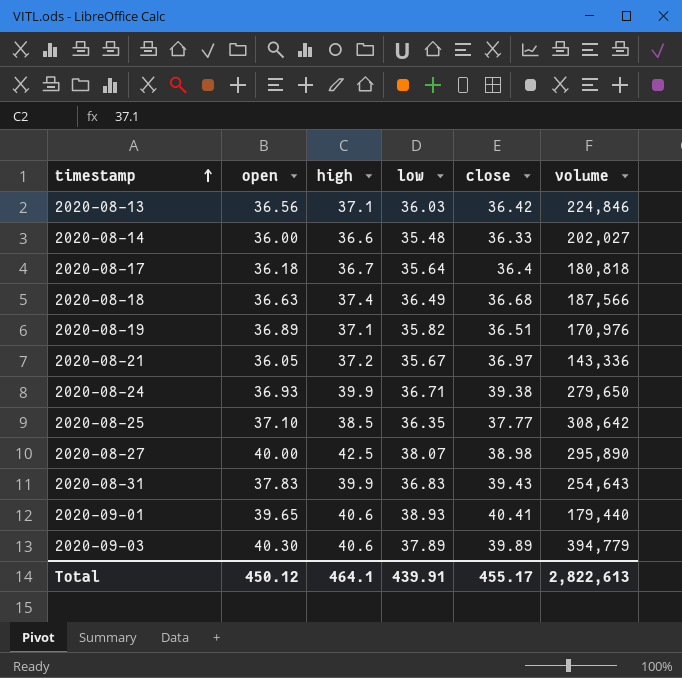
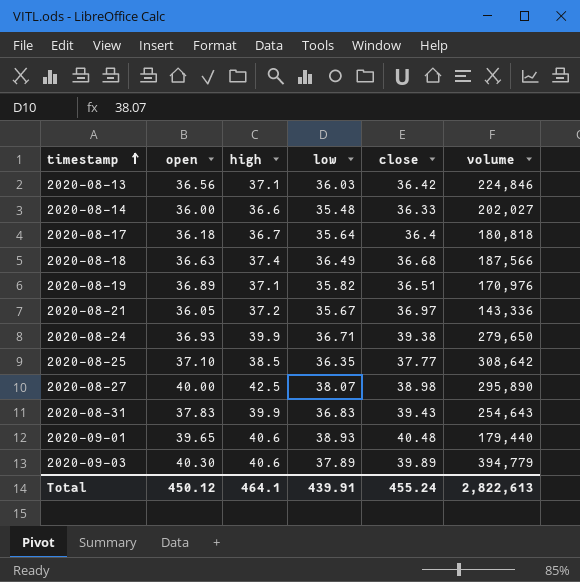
2020-09-01 | close: 40.41 -> 40.48
Total | close: 455.17 -> 455.24

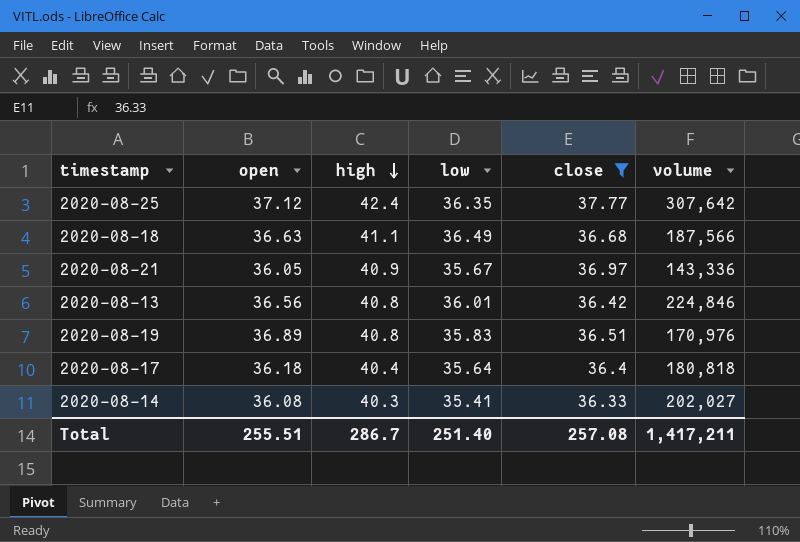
filter: none -> close <= 37.77
row order: timestamp ascending -> high descending
2020-08-25 | open: 37.10 -> 37.12
2020-08-25 | high: 38.5 -> 42.4
2020-08-25 | volume: 308,642 -> 307,642
2020-08-18 | high: 37.4 -> 41.1
2020-08-21 | high: 37.2 -> 40.9
2020-08-13 | high: 37.1 -> 40.8
2020-08-13 | low: 36.03 -> 36.01
2020-08-19 | high: 37.1 -> 40.8
2020-08-19 | low: 35.82 -> 35.83
2020-08-17 | high: 36.7 -> 40.4
2020-08-14 | open: 36.00 -> 36.08
2020-08-14 | high: 36.6 -> 40.3
2020-08-14 | low: 35.48 -> 35.41
Total | open: 450.12 -> 255.51
Total | high: 464.1 -> 286.7
Total | low: 439.91 -> 251.40
Total | close: 455.24 -> 257.08
Total | volume: 2,822,613 -> 1,417,211

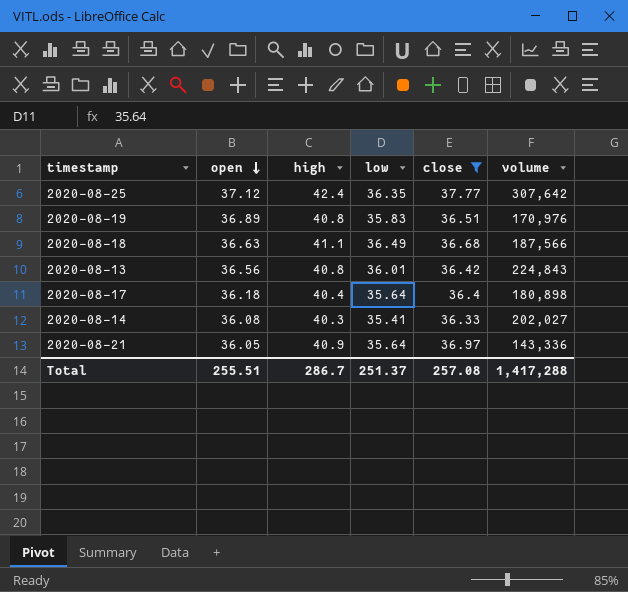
row order: high descending -> open descending
2020-08-13 | volume: 224,846 -> 224,843
2020-08-17 | volume: 180,818 -> 180,898
2020-08-21 | low: 35.67 -> 35.64
Total | low: 251.40 -> 251.37
Total | volume: 1,417,211 -> 1,417,288

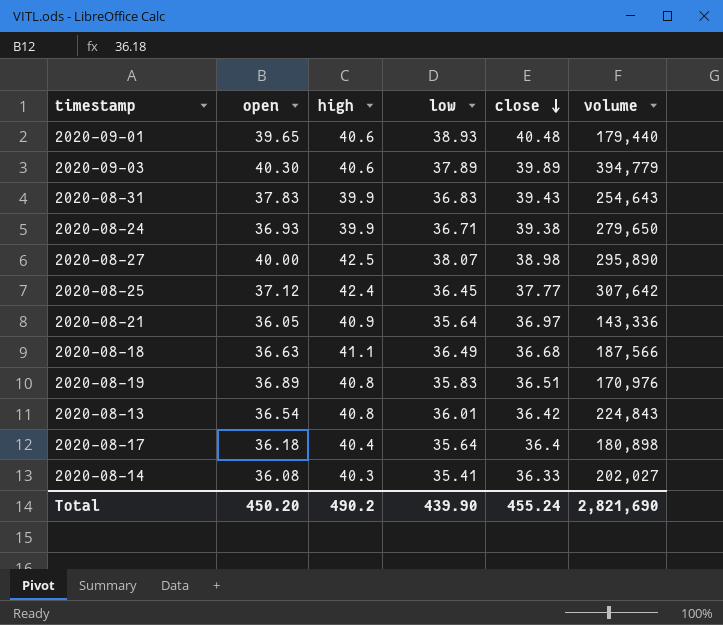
filter: close <= 37.77 -> none
row order: open descending -> close descending
2020-08-25 | low: 36.35 -> 36.45
2020-08-13 | open: 36.56 -> 36.54
Total | open: 255.51 -> 450.20
Total | high: 286.7 -> 490.2
Total | low: 251.37 -> 439.90
Total | close: 257.08 -> 455.24
Total | volume: 1,417,288 -> 2,821,690

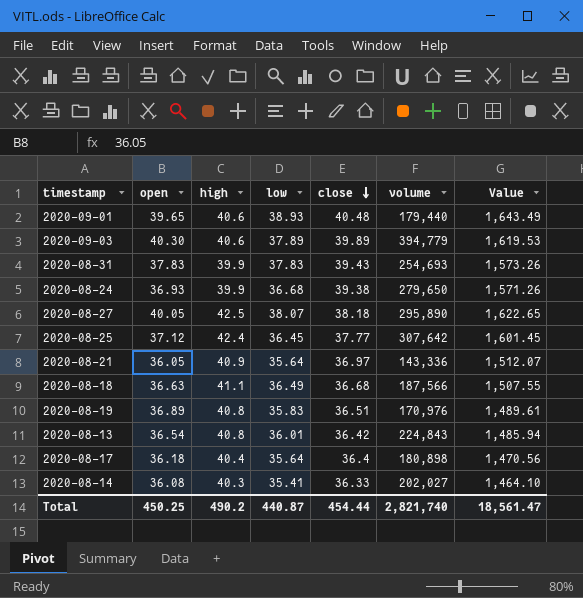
column Value | formula: none -> [high] * [close]
2020-08-31 | low: 36.83 -> 37.83
2020-08-31 | volume: 254,643 -> 254,693
2020-08-24 | low: 36.71 -> 36.68
2020-08-27 | open: 40.00 -> 40.05
2020-08-27 | close: 38.98 -> 38.18
Total | open: 450.20 -> 450.25
Total | low: 439.90 -> 440.87
Total | close: 455.24 -> 454.44
Total | volume: 2,821,690 -> 2,821,740

